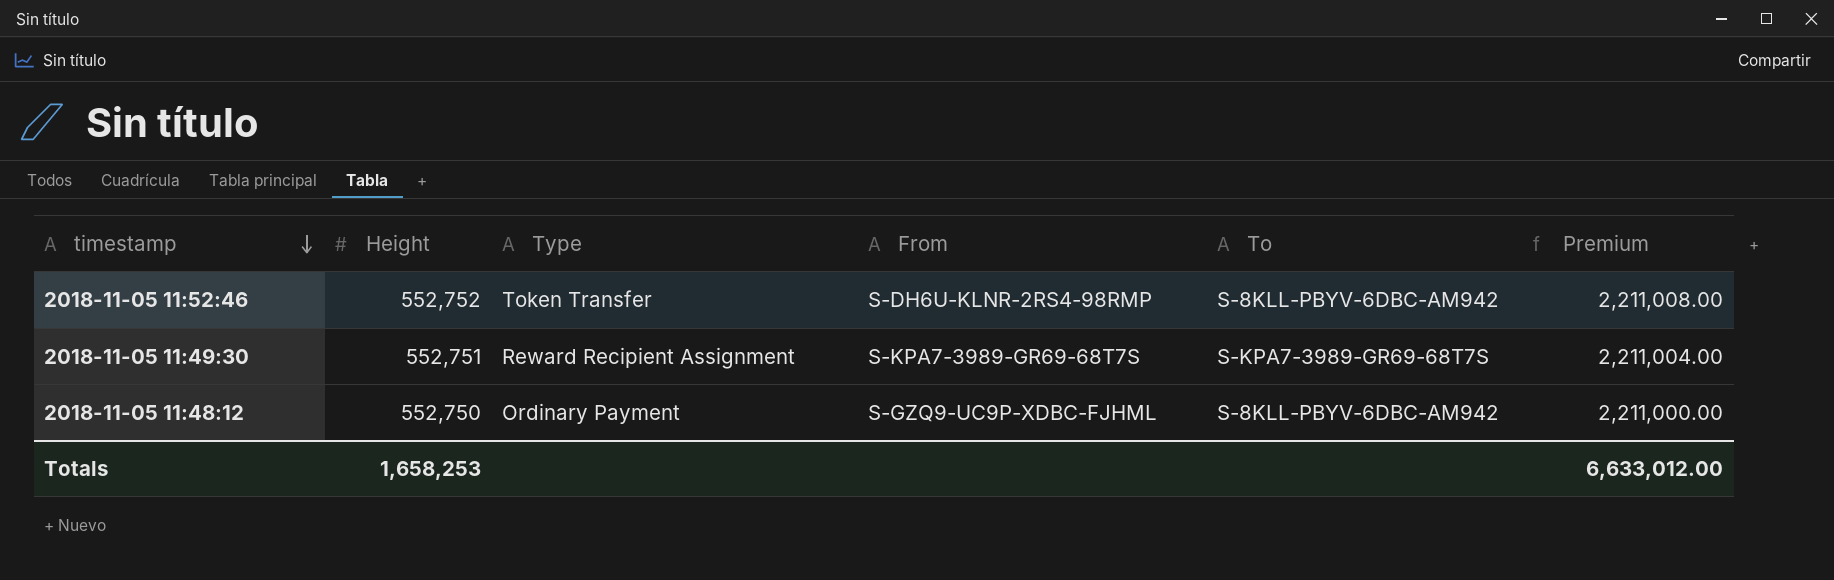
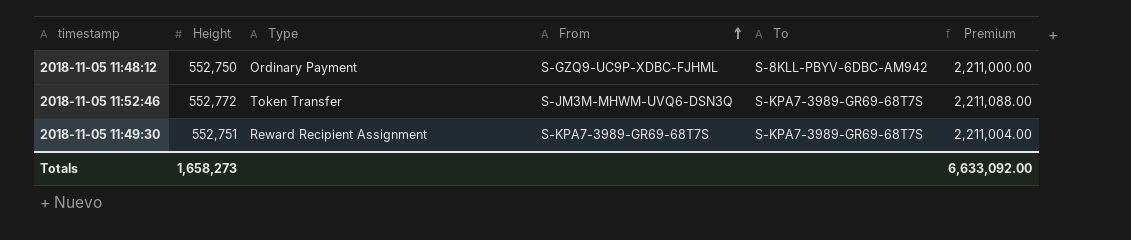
row order: timestamp descending -> From ascending
2018-11-05 11:52:46 | Height: 552,752 -> 552,772
2018-11-05 11:52:46 | From: S-DH6U-KLNR-2RS4-98RMP -> S-JM3M-MHWM-UVQ6-DSN3Q
2018-11-05 11:52:46 | To: S-8KLL-PBYV-6DBC-AM942 -> S-KPA7-3989-GR69-68T7S
2018-11-05 11:52:46 | Premium: 2,211,008.00 -> 2,211,088.00
Totals | Height: 1,658,253 -> 1,658,273
Totals | Premium: 6,633,012.00 -> 6,633,092.00

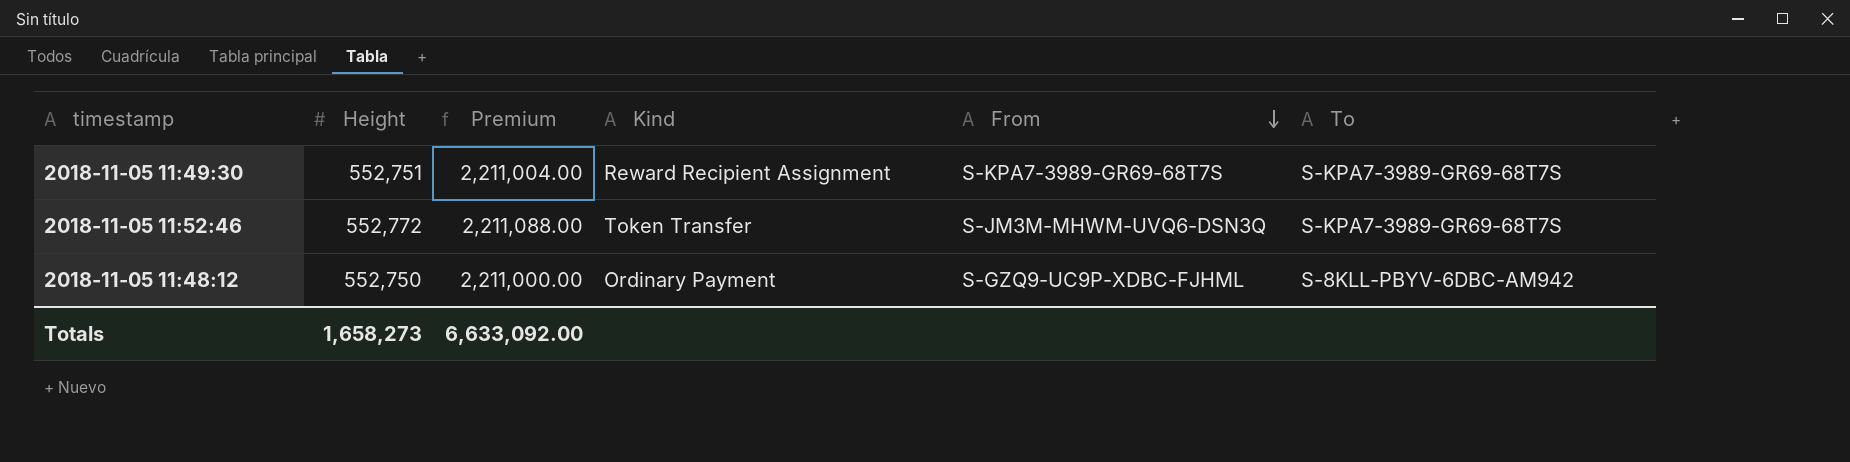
row order: From ascending -> From descending
column Premium | position: 6 -> 3
column name: Type -> Kind

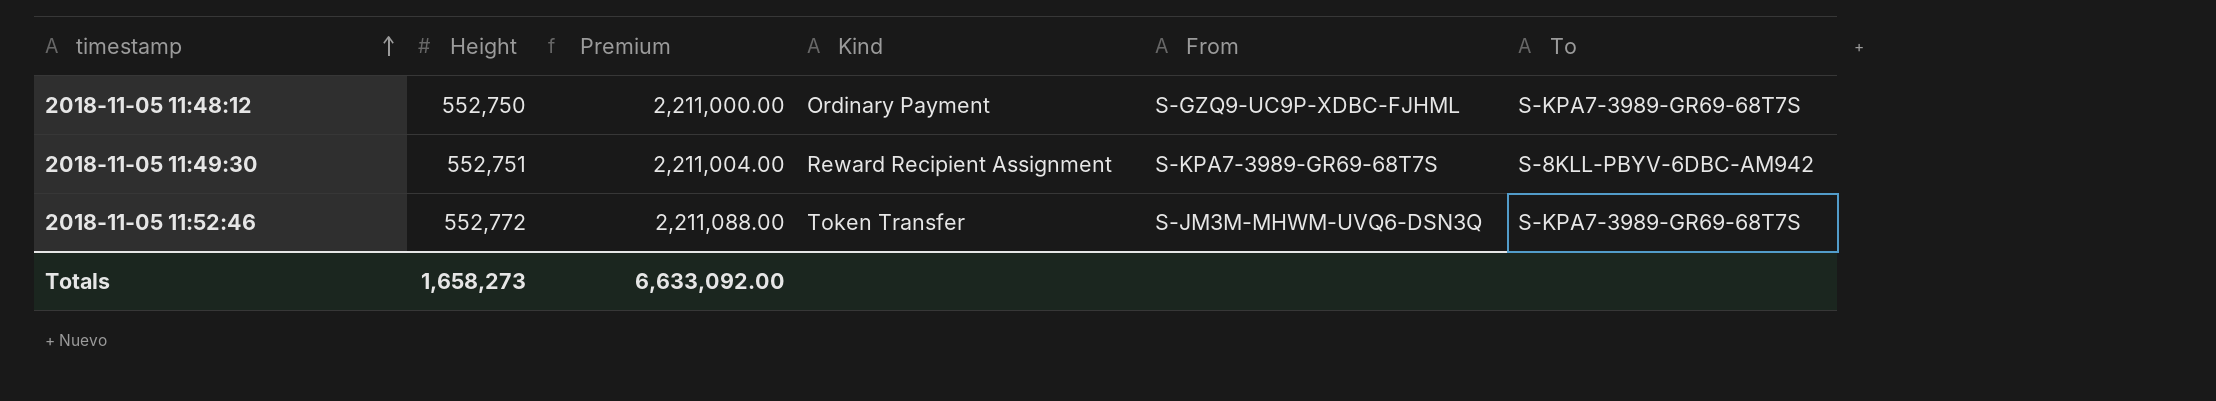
row order: From descending -> timestamp ascending
2018-11-05 11:48:12 | To: S-8KLL-PBYV-6DBC-AM942 -> S-KPA7-3989-GR69-68T7S
2018-11-05 11:49:30 | To: S-KPA7-3989-GR69-68T7S -> S-8KLL-PBYV-6DBC-AM942

